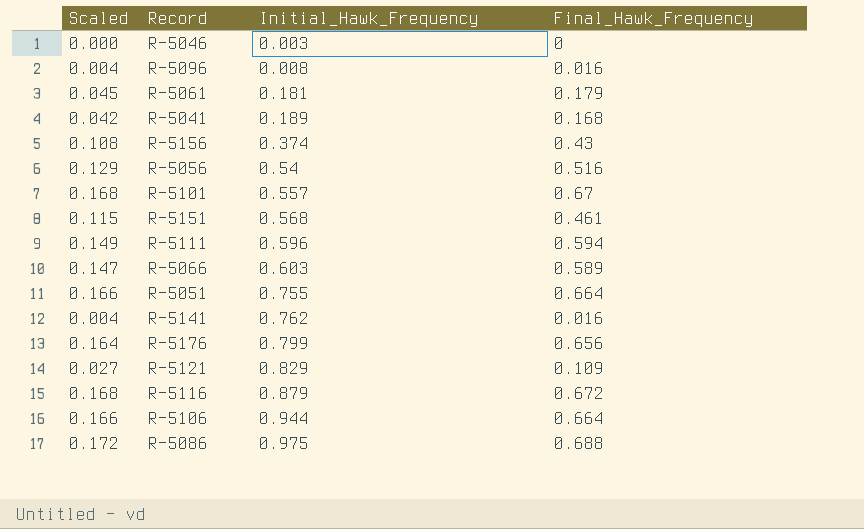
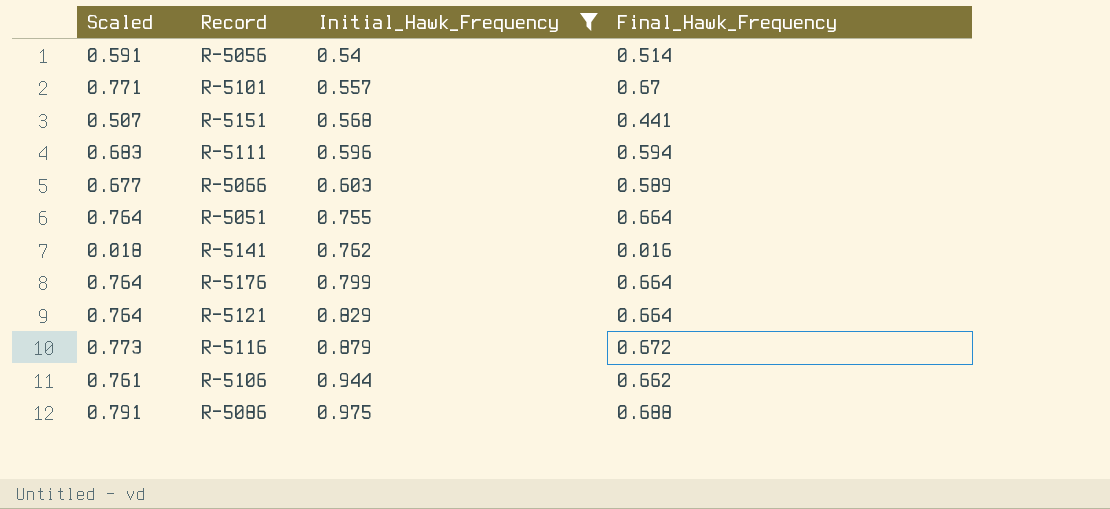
filter: none -> Initial_Hawk_Frequency >= 0.54
column Scaled | formula: [Final_Hawk_Frequency] * 0.25 -> [Final_Hawk_Frequency] * 1.15
R-5056 | Final_Hawk_Frequency: 0.516 -> 0.514
R-5151 | Final_Hawk_Frequency: 0.461 -> 0.441
R-5176 | Final_Hawk_Frequency: 0.656 -> 0.664
R-5121 | Final_Hawk_Frequency: 0.109 -> 0.664
R-5106 | Final_Hawk_Frequency: 0.664 -> 0.662

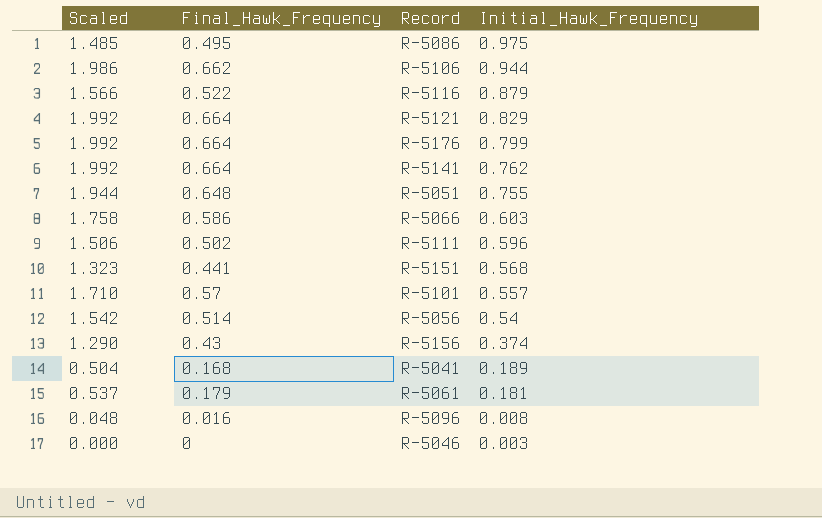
filter: Initial_Hawk_Frequency >= 0.54 -> none
row order: Initial_Hawk_Frequency ascending -> Initial_Hawk_Frequency descending
column Scaled | formula: [Final_Hawk_Frequency] * 1.15 -> [Final_Hawk_Frequency] * 3
column Final_Hawk_Frequency | position: 4 -> 2
R-5086 | Final_Hawk_Frequency: 0.688 -> 0.495
R-5116 | Final_Hawk_Frequency: 0.672 -> 0.522
R-5141 | Final_Hawk_Frequency: 0.016 -> 0.664
R-5051 | Final_Hawk_Frequency: 0.664 -> 0.648
R-5066 | Final_Hawk_Frequency: 0.589 -> 0.586
R-5111 | Final_Hawk_Frequency: 0.594 -> 0.502
R-5101 | Final_Hawk_Frequency: 0.67 -> 0.57

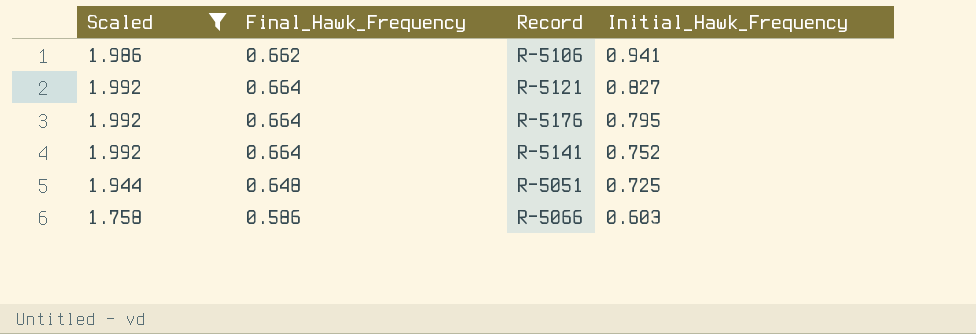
filter: none -> Scaled >= 1.758
R-5106 | Initial_Hawk_Frequency: 0.944 -> 0.941
R-5121 | Initial_Hawk_Frequency: 0.829 -> 0.827
R-5176 | Initial_Hawk_Frequency: 0.799 -> 0.795
R-5141 | Initial_Hawk_Frequency: 0.762 -> 0.752
R-5051 | Initial_Hawk_Frequency: 0.755 -> 0.725

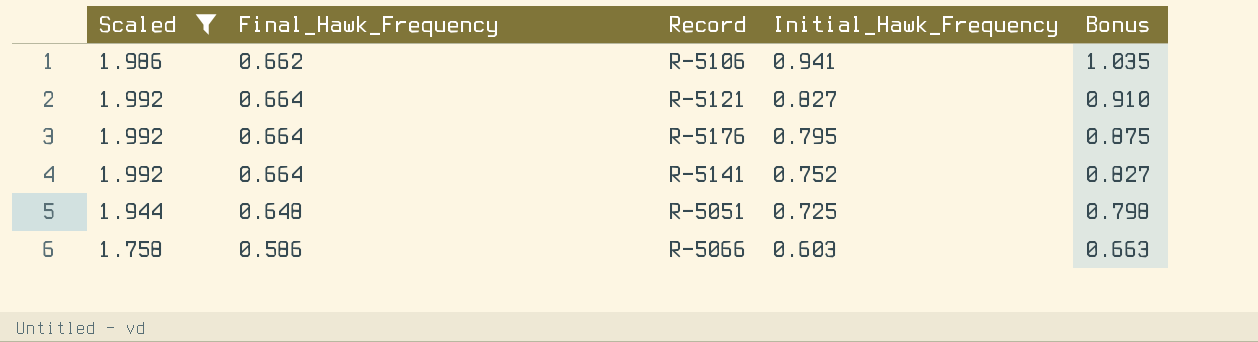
column Bonus | formula: none -> [Initial_Hawk_Frequency] * 1.1

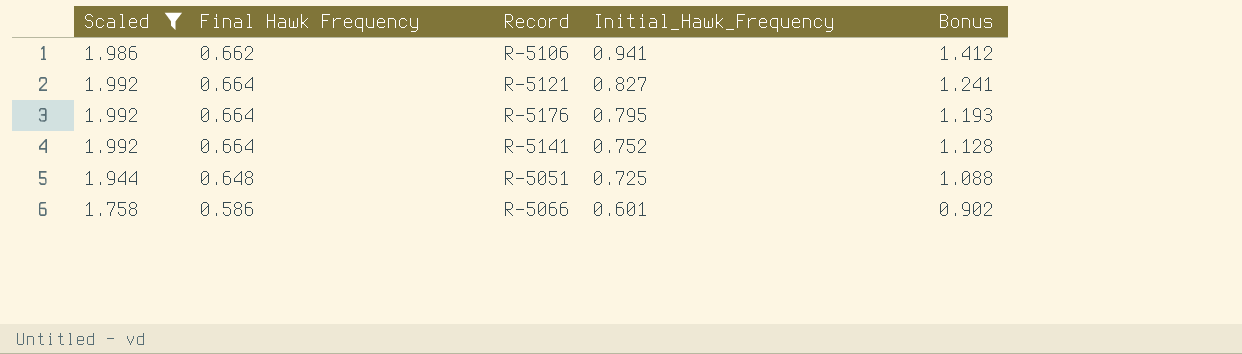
column name: Final_Hawk_Frequency -> Final Hawk Frequency
column Bonus | formula: [Initial_Hawk_Frequency] * 1.1 -> [Initial_Hawk_Frequency] * 1.5
R-5066 | Initial_Hawk_Frequency: 0.603 -> 0.601

